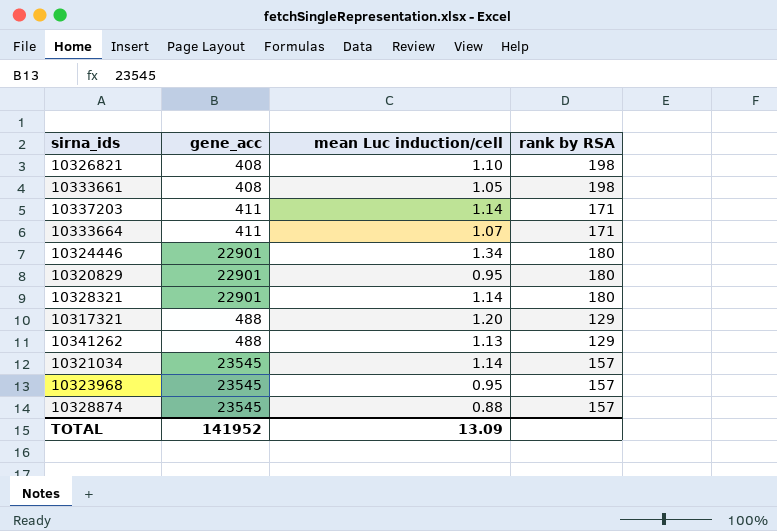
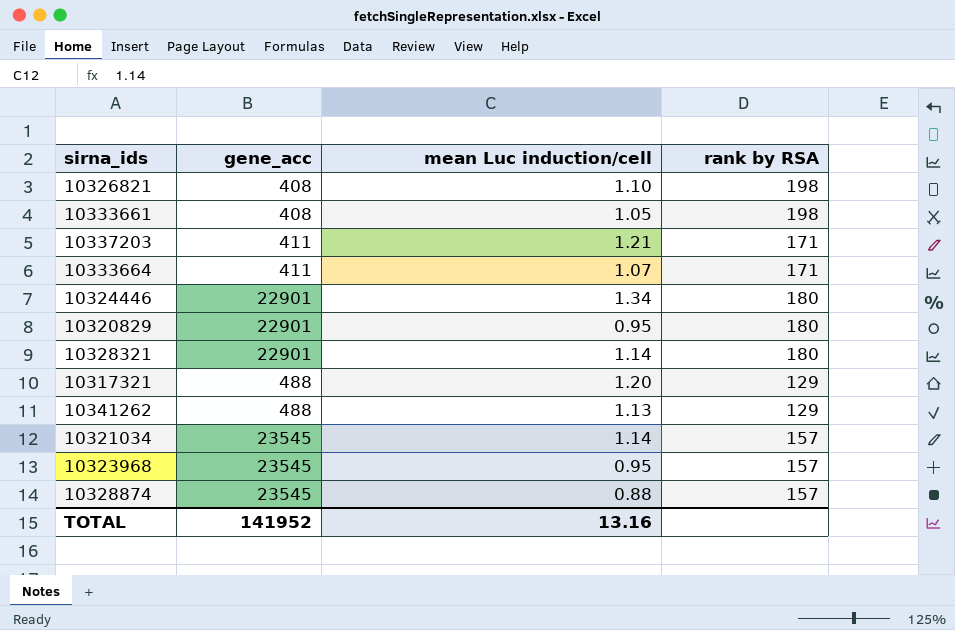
10337203 | mean Luc induction/cell: 1.14 -> 1.21
TOTAL | mean Luc induction/cell: 13.09 -> 13.16

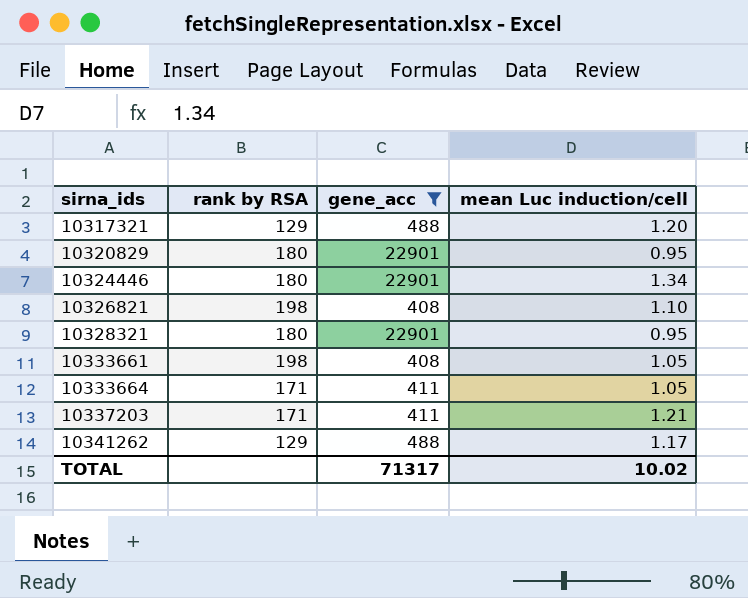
filter: none -> gene_acc != 23545
row order: none -> sirna_ids ascending
column rank by RSA | position: 4 -> 2
10328321 | mean Luc induction/cell: 1.14 -> 0.95
10333664 | mean Luc induction/cell: 1.07 -> 1.05
10341262 | mean Luc induction/cell: 1.13 -> 1.17
TOTAL | gene_acc: 141952 -> 71317
TOTAL | mean Luc induction/cell: 13.16 -> 10.02

